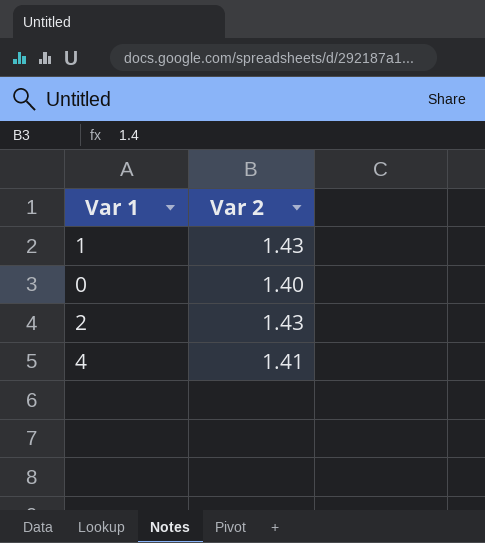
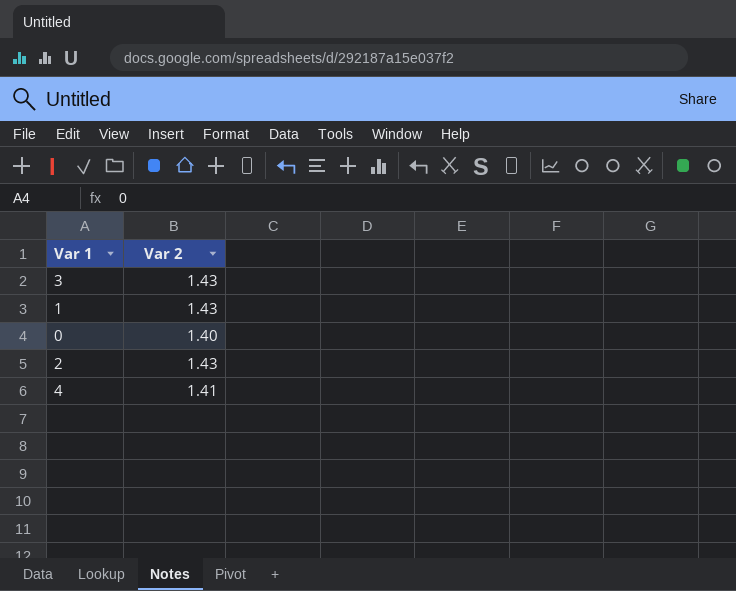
row 3: none -> 1.43

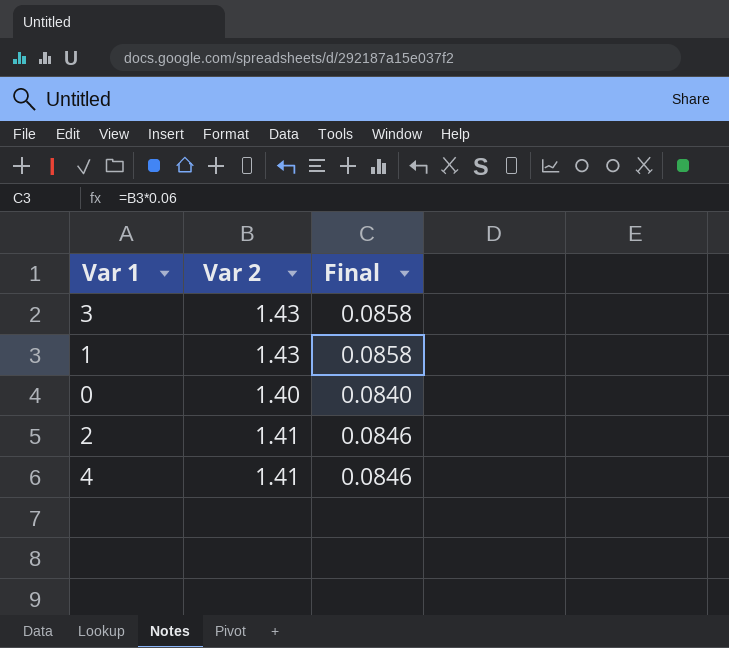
column Final | formula: none -> [Var 2] * 0.06
2 | Var 2: 1.43 -> 1.41

